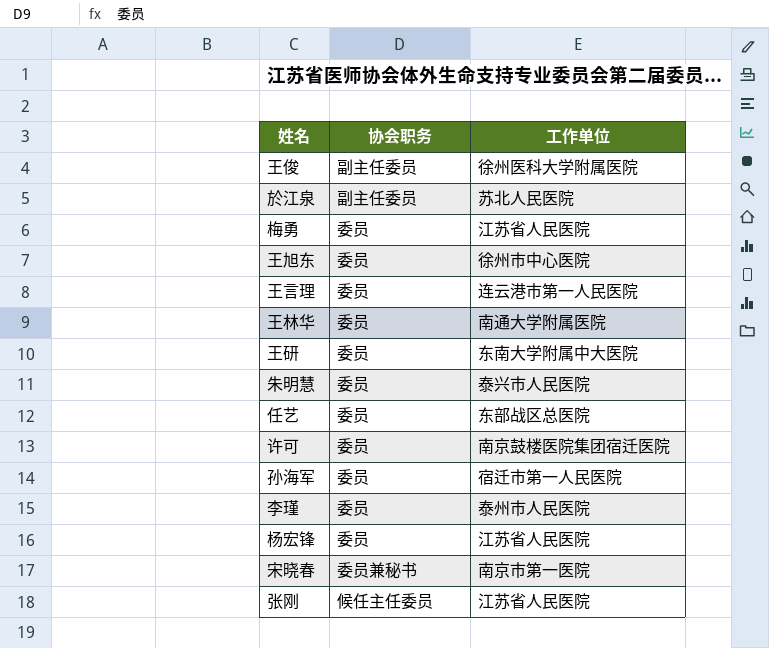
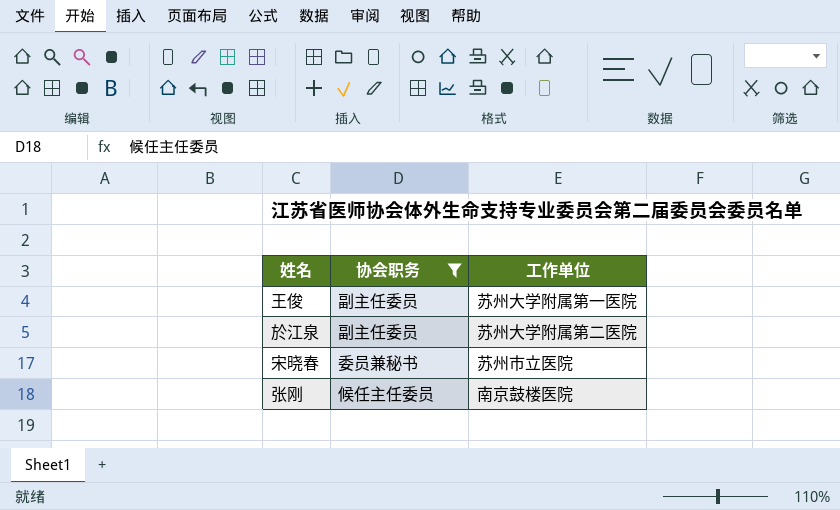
filter: none -> 协会职务 != 委员
王俊 | 工作单位: 徐州医科大学附属医院 -> 苏州大学附属第一医院
於江泉 | 工作单位: 苏北人民医院 -> 苏州大学附属第二医院
宋晓春 | 工作单位: 南京市第一医院 -> 苏州市立医院
张刚 | 工作单位: 江苏省人民医院 -> 南京鼓楼医院

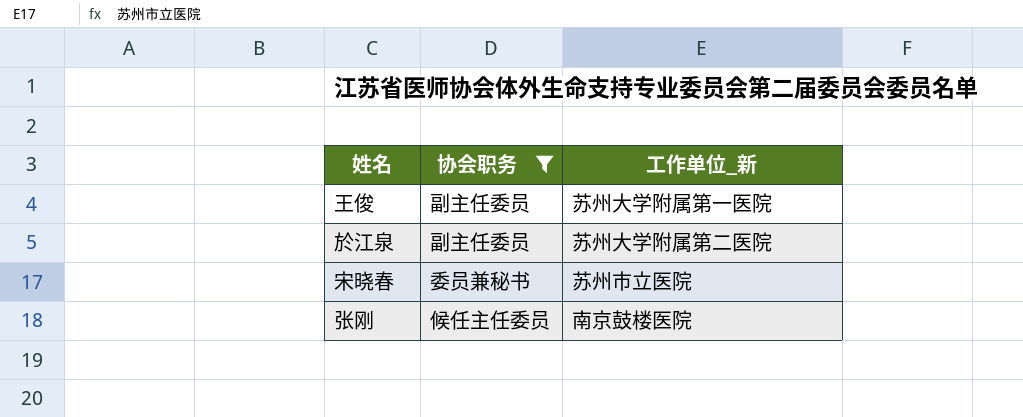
column name: 工作单位 -> 工作单位_新

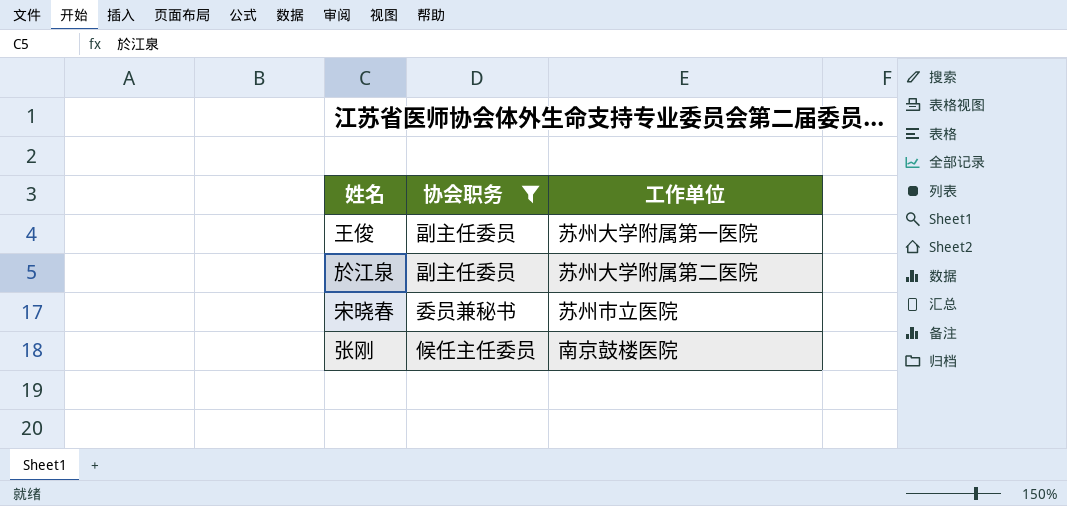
column name: 工作单位_新 -> 工作单位

